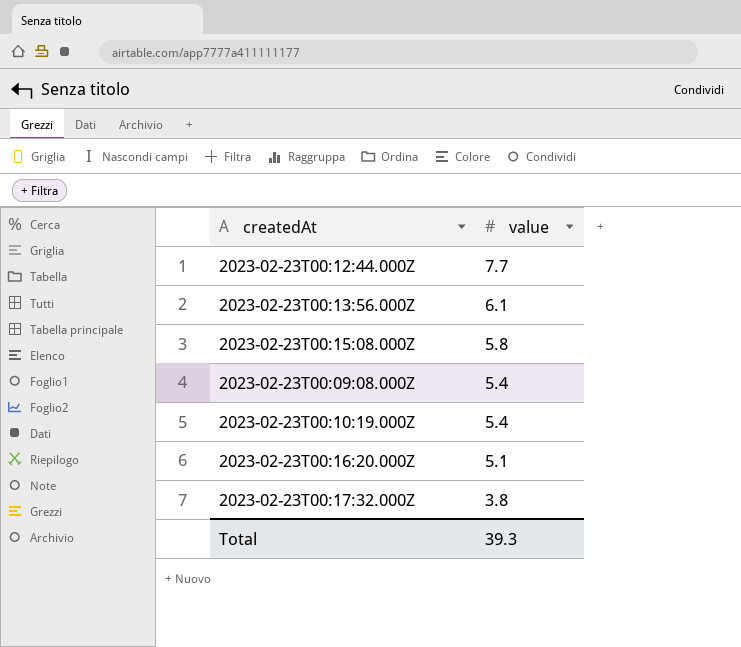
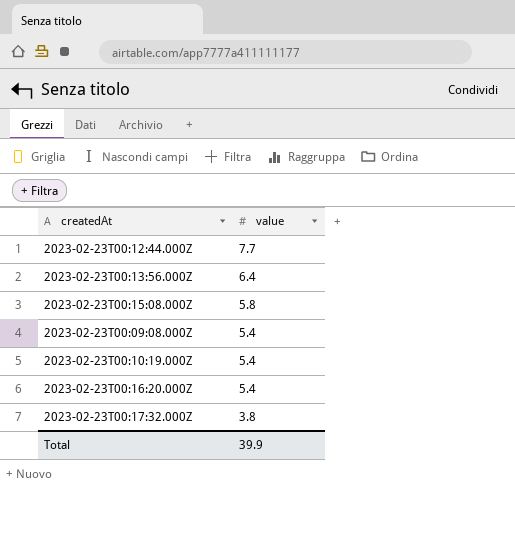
2023-02-23T00:13:56.000Z | value: 6.1 -> 6.4
2023-02-23T00:16:20.000Z | value: 5.1 -> 5.4
Total | value: 39.3 -> 39.9

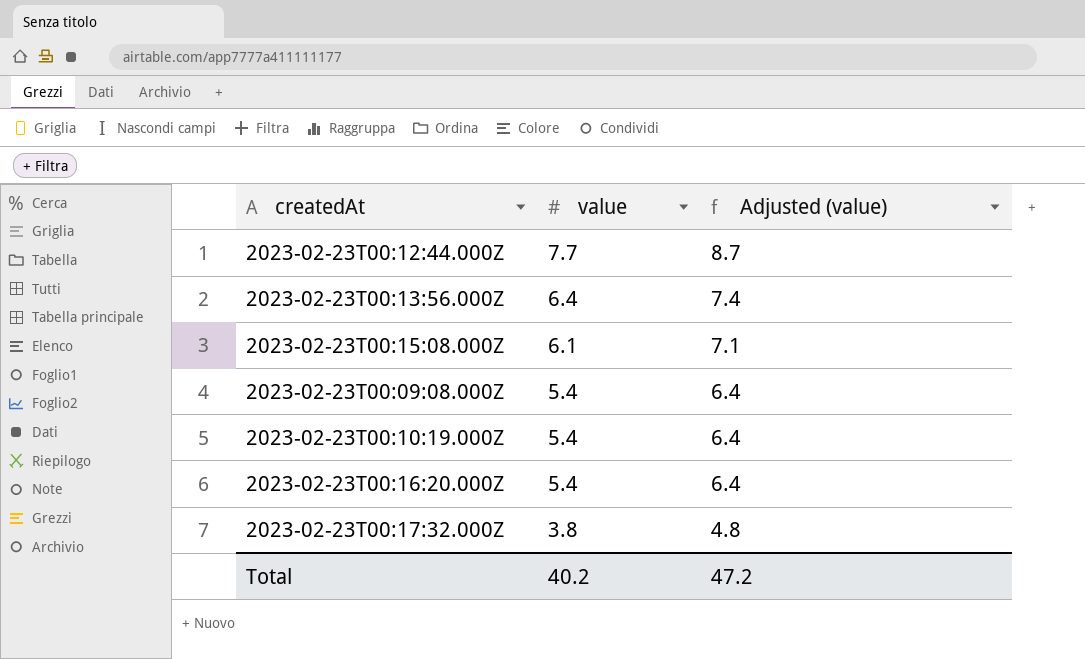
column Adjusted (value) | formula: none -> [value] + 1
2023-02-23T00:15:08.000Z | value: 5.8 -> 6.1
Total | value: 39.9 -> 40.2

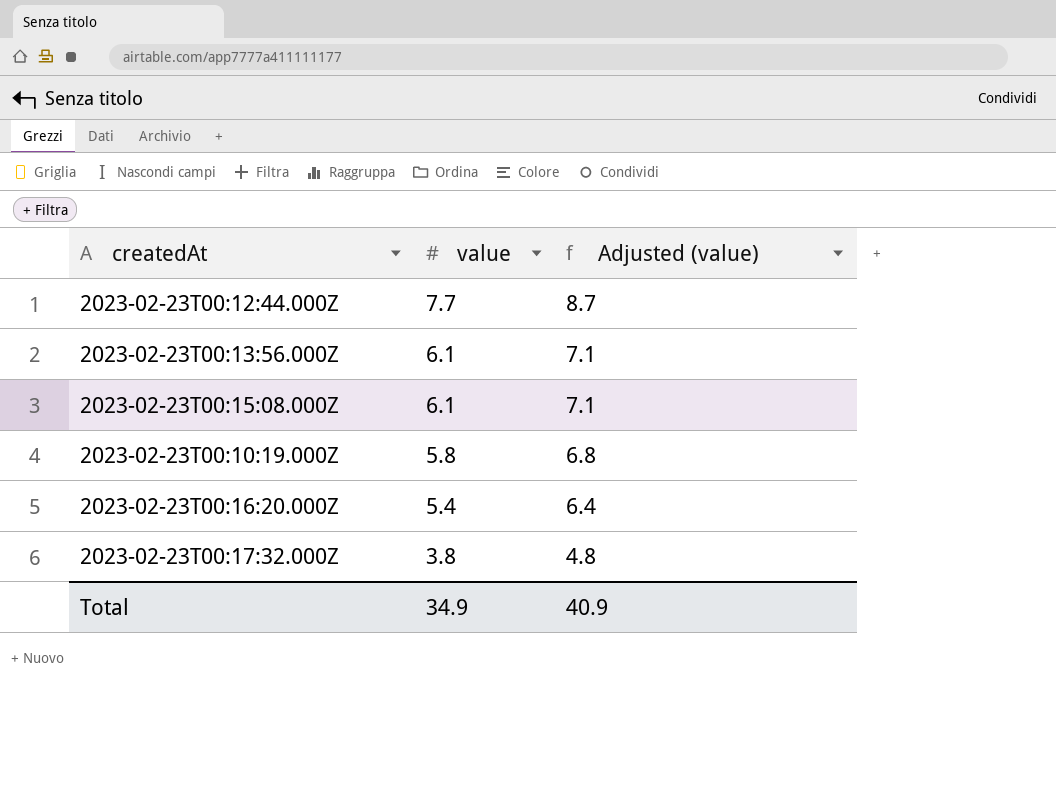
row 2023-02-23T00:09:08.000Z: 5.4 | 6.4 -> none
2023-02-23T00:13:56.000Z | value: 6.4 -> 6.1
2023-02-23T00:13:56.000Z | Adjusted (value): 7.4 -> 7.1
2023-02-23T00:10:19.000Z | value: 5.4 -> 5.8
2023-02-23T00:10:19.000Z | Adjusted (value): 6.4 -> 6.8
Total | value: 40.2 -> 34.9
Total | Adjusted (value): 47.2 -> 40.9

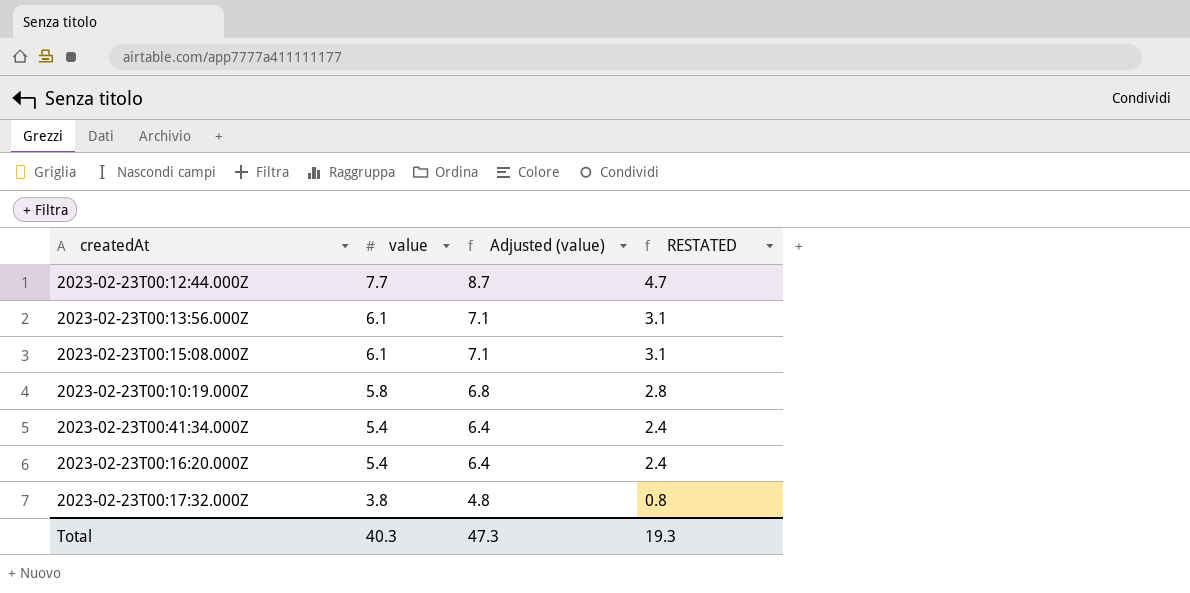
column RESTATED | formula: none -> [value] - 3
row 2023-02-23T00:41:34.000Z: none -> 5.4 | 6.4 | 2.4
Total | value: 34.9 -> 40.3
Total | Adjusted (value): 40.9 -> 47.3

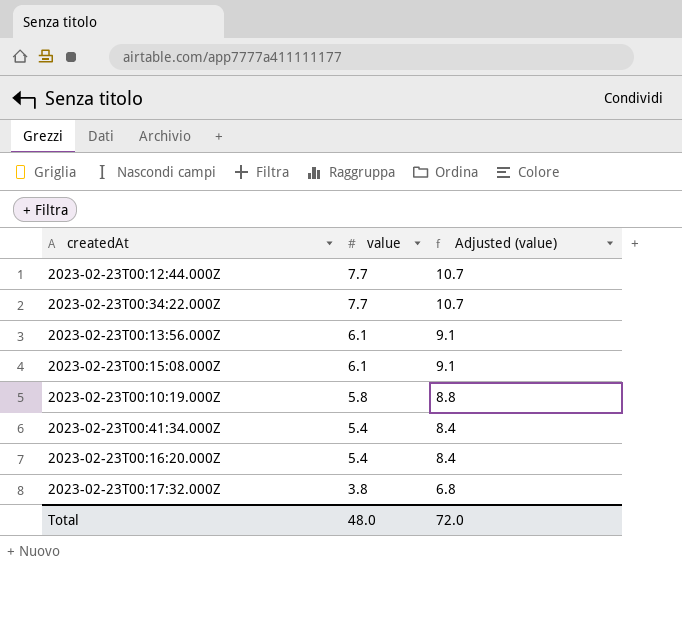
column RESTATED | formula: [value] - 3 -> none
column Adjusted (value) | formula: [value] + 1 -> [value] + 3
row 2023-02-23T00:34:22.000Z: none -> 7.7 | 10.7
Total | value: 40.3 -> 48.0
Total | Adjusted (value): 47.3 -> 72.0

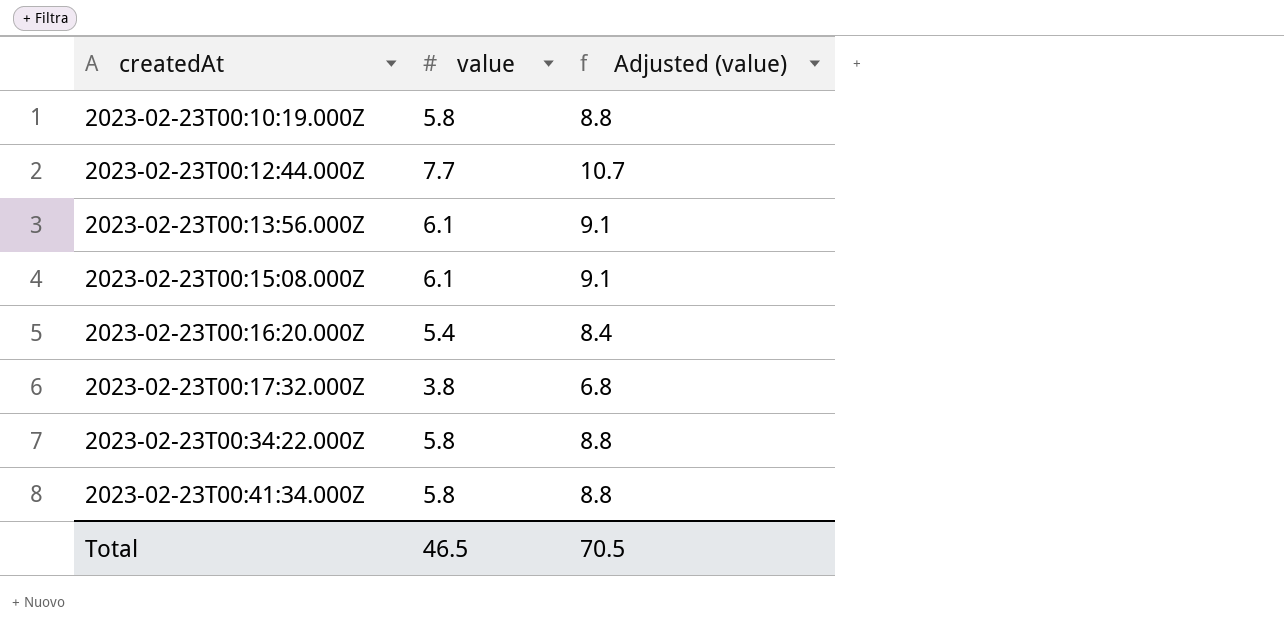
row order: value descending -> createdAt ascending
2023-02-23T00:34:22.000Z | value: 7.7 -> 5.8
2023-02-23T00:34:22.000Z | Adjusted (value): 10.7 -> 8.8
2023-02-23T00:41:34.000Z | value: 5.4 -> 5.8
2023-02-23T00:41:34.000Z | Adjusted (value): 8.4 -> 8.8
Total | value: 48.0 -> 46.5
Total | Adjusted (value): 72.0 -> 70.5

